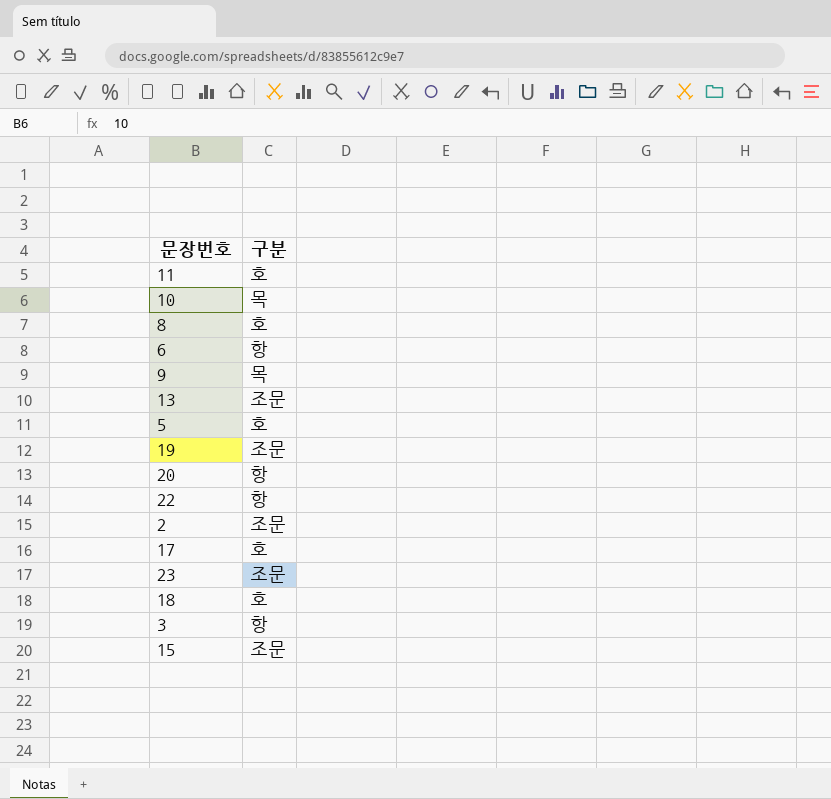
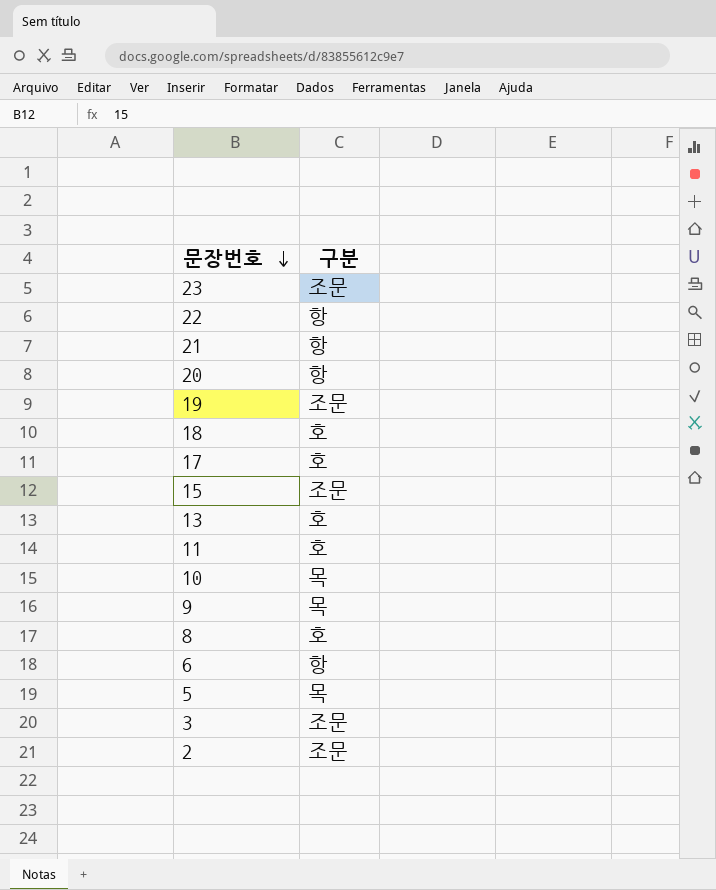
row order: none -> 문장번호 descending
row 21: none -> 항
13 | 구분: 조문 -> 호
5 | 구분: 호 -> 목
3 | 구분: 항 -> 조문

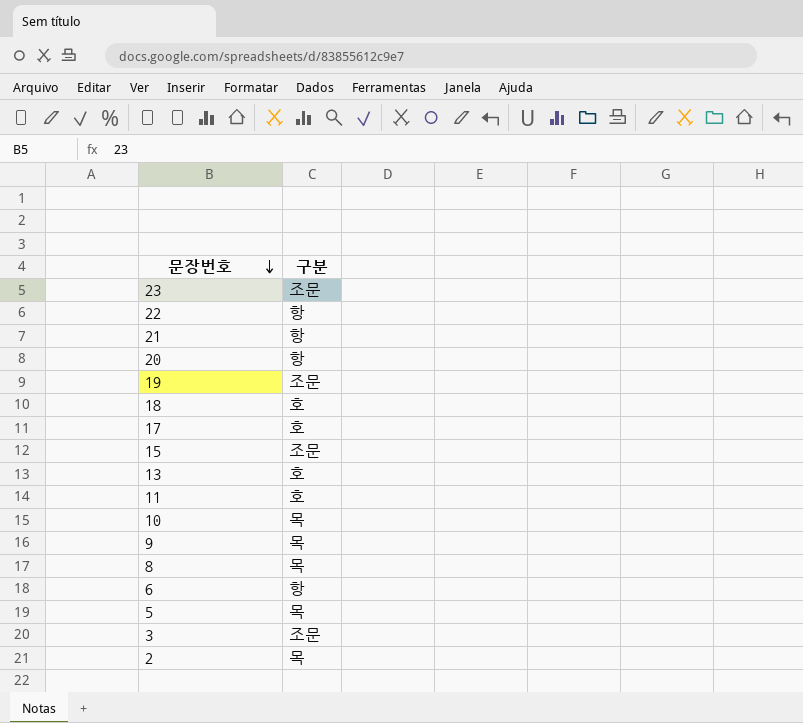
8 | 구분: 호 -> 목
2 | 구분: 조문 -> 목

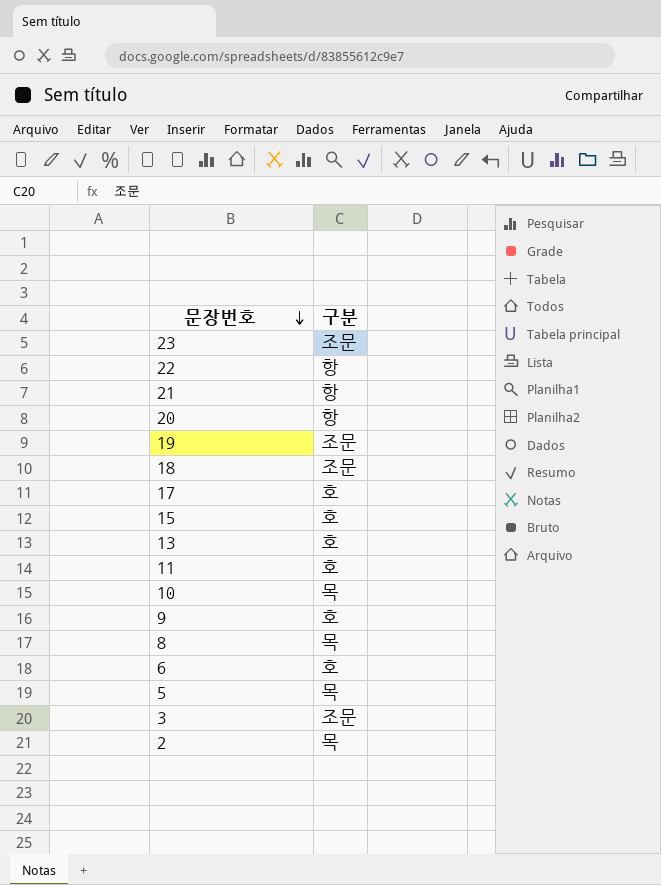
18 | 구분: 호 -> 조문
15 | 구분: 조문 -> 호
9 | 구분: 목 -> 호
6 | 구분: 항 -> 호

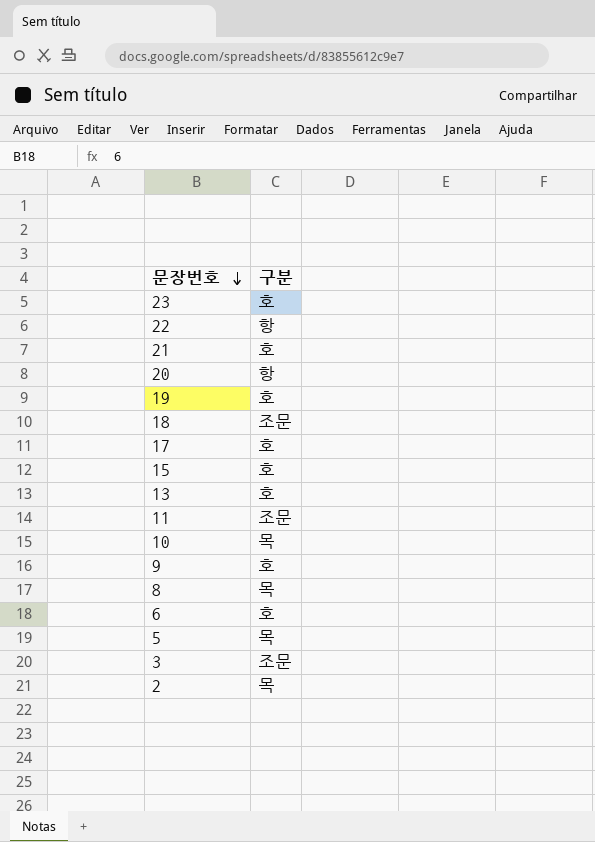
23 | 구분: 조문 -> 호
21 | 구분: 항 -> 호
19 | 구분: 조문 -> 호
11 | 구분: 호 -> 조문

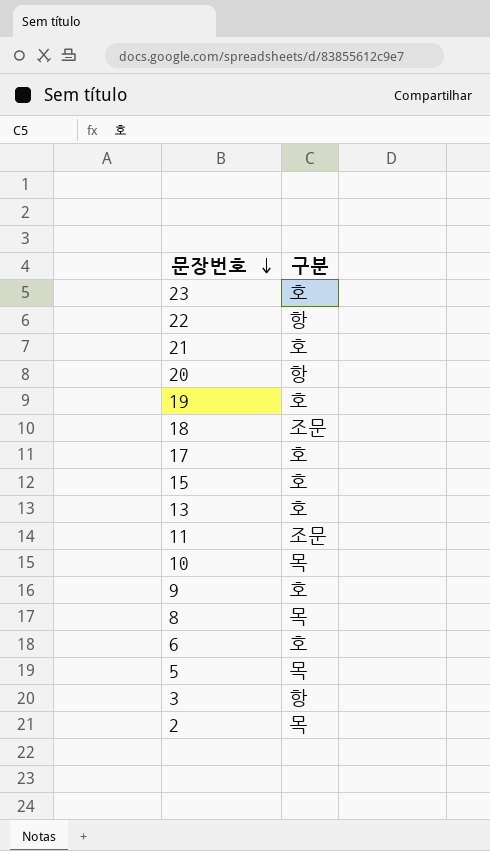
3 | 구분: 조문 -> 항

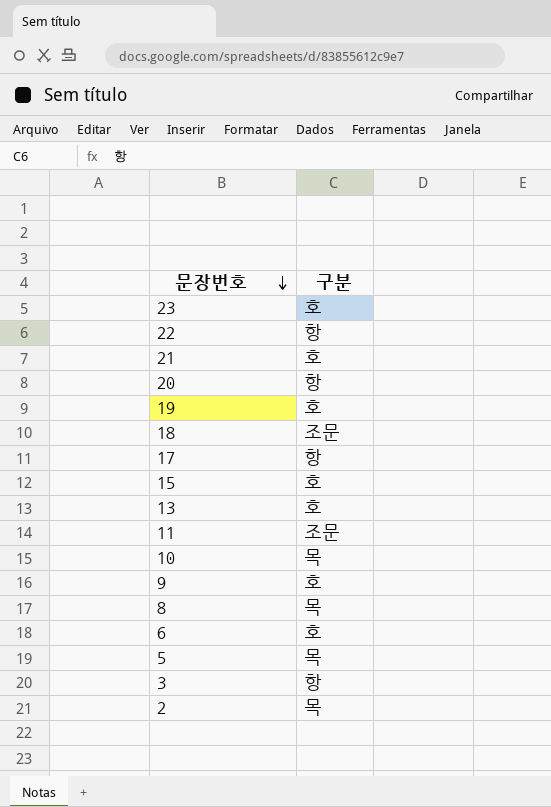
17 | 구분: 호 -> 항

